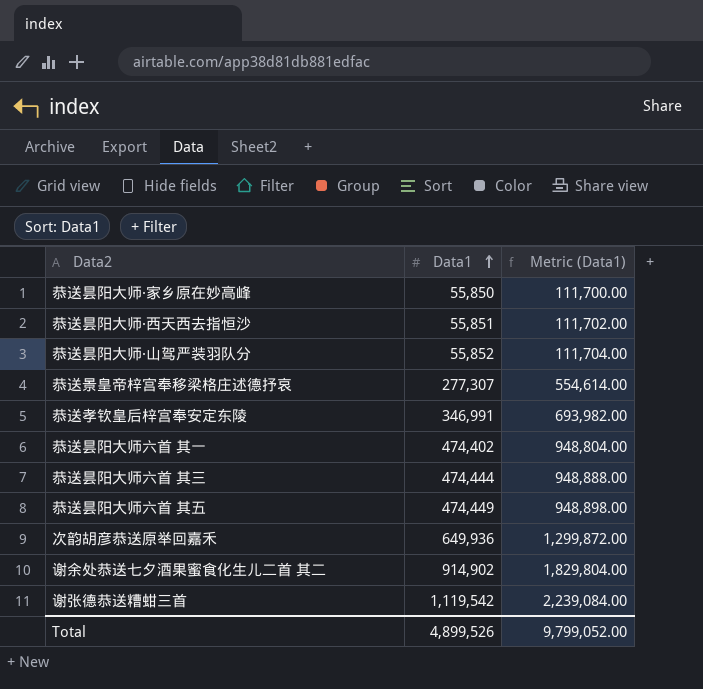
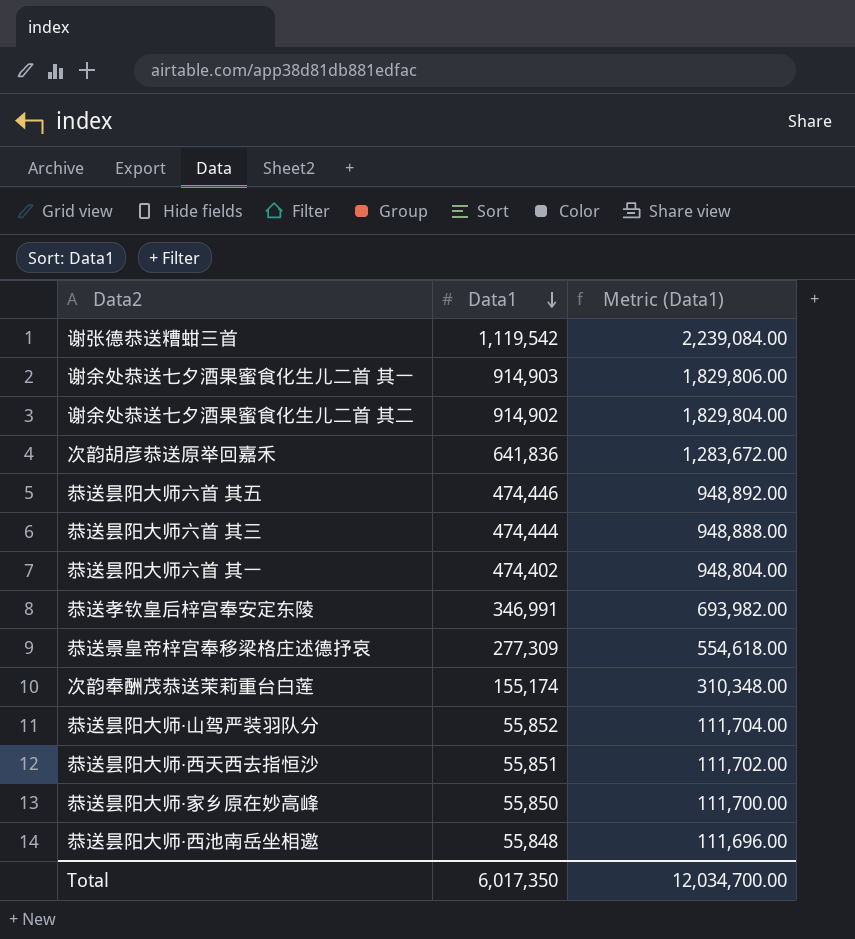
row order: Data1 ascending -> Data1 descending
row 谢余处恭送七夕酒果蜜食化生儿二首 其一: none -> 914,903 | 1,829,806.00
次韵胡彦恭送原举回嘉禾 | Data1: 649,936 -> 641,836
次韵胡彦恭送原举回嘉禾 | Metric (Data1): 1,299,872.00 -> 1,283,672.00
恭送昙阳大师六首 其五 | Data1: 474,449 -> 474,446
恭送昙阳大师六首 其五 | Metric (Data1): 948,898.00 -> 948,892.00
恭送景皇帝梓宫奉移梁格庄述德抒哀 | Data1: 277,307 -> 277,309
恭送景皇帝梓宫奉移梁格庄述德抒哀 | Metric (Data1): 554,614.00 -> 554,618.00
row 次韵奉酬茂恭送茉莉重台白莲: none -> 155,174 | 310,348.00
row 恭送昙阳大师·西池南岳坐相邀: none -> 55,848 | 111,696.00
Total | Data1: 4,899,526 -> 6,017,350
Total | Metric (Data1): 9,799,052.00 -> 12,034,700.00

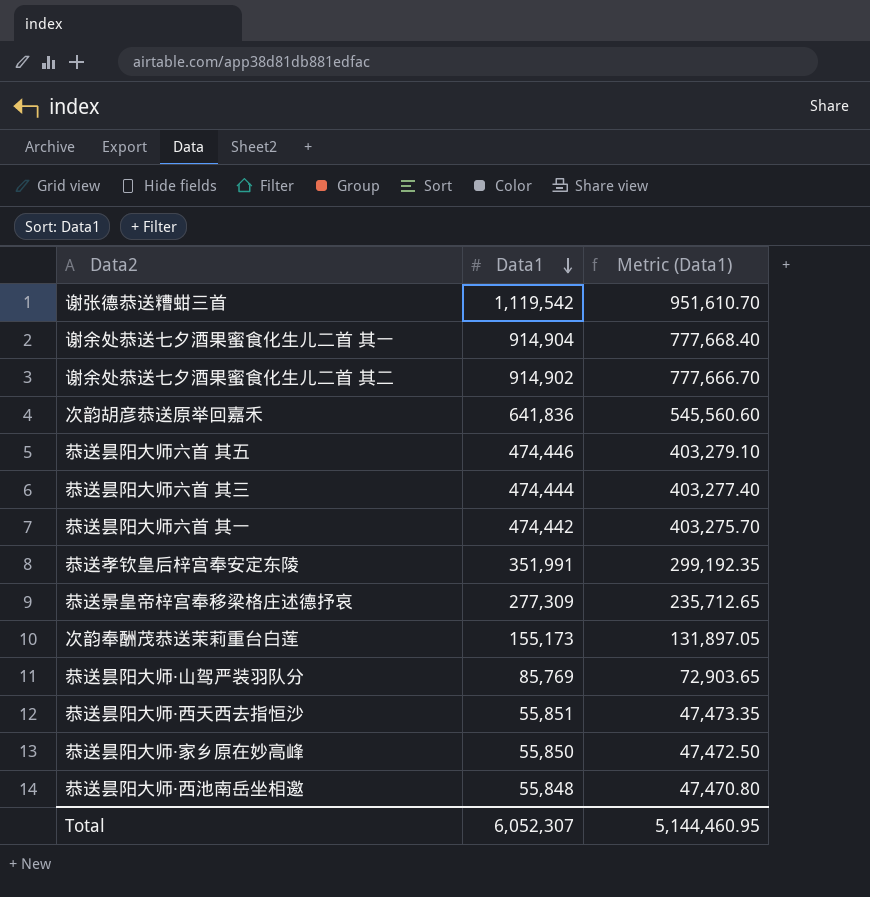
column Metric (Data1) | formula: [Data1] * 2 -> [Data1] * 0.85
谢余处恭送七夕酒果蜜食化生儿二首 其一 | Data1: 914,903 -> 914,904
恭送昙阳大师六首 其一 | Data1: 474,402 -> 474,442
恭送孝钦皇后梓宫奉安定东陵 | Data1: 346,991 -> 351,991
次韵奉酬茂恭送茉莉重台白莲 | Data1: 155,174 -> 155,173
恭送昙阳大师·山驾严装羽队分 | Data1: 55,852 -> 85,769
Total | Data1: 6,017,350 -> 6,052,307
Total | Metric (Data1): 12,034,700.00 -> 5,144,460.95

